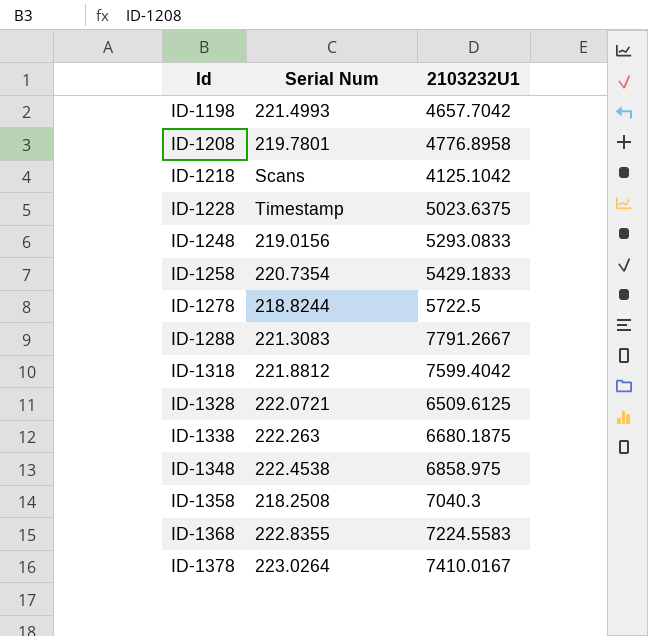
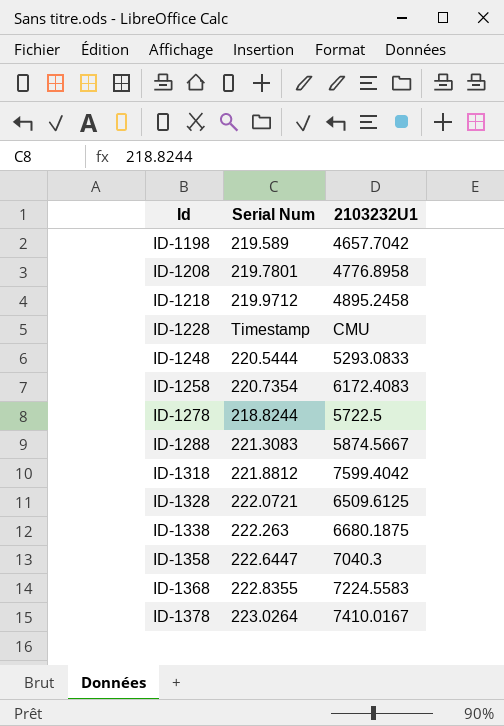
row ID-1348: 222.4538 | 6858.975 -> none
ID-1198 | Serial Num: 221.4993 -> 219.589
ID-1218 | Serial Num: Scans -> 219.9712
ID-1218 | 2103232U1: 4125.1042 -> 4895.2458
ID-1228 | 2103232U1: 5023.6375 -> CMU
ID-1248 | Serial Num: 219.0156 -> 220.5444
ID-1258 | 2103232U1: 5429.1833 -> 6172.4083
ID-1288 | 2103232U1: 7791.2667 -> 5874.5667
ID-1358 | Serial Num: 218.2508 -> 222.6447

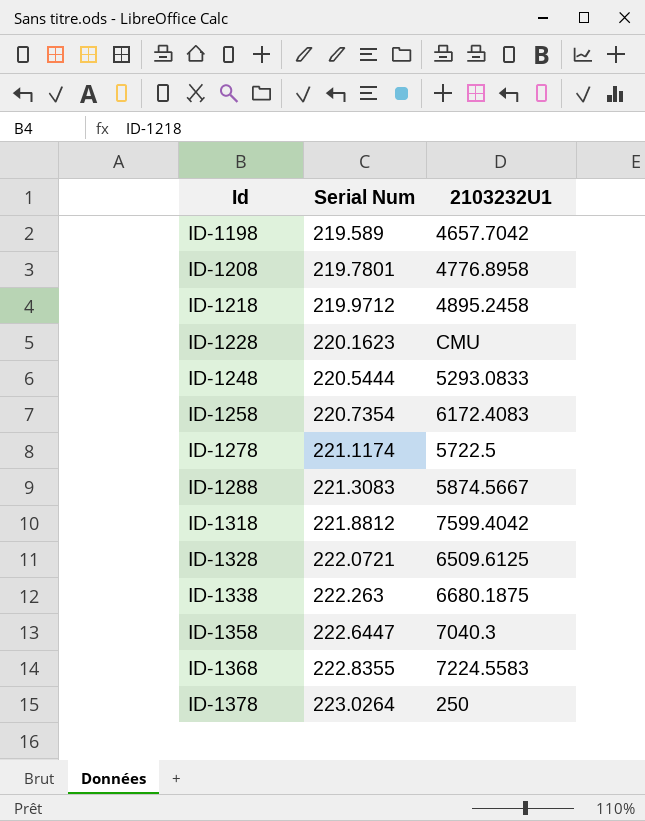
ID-1228 | Serial Num: Timestamp -> 220.1623
ID-1278 | Serial Num: 218.8244 -> 221.1174
ID-1378 | 2103232U1: 7410.0167 -> 250

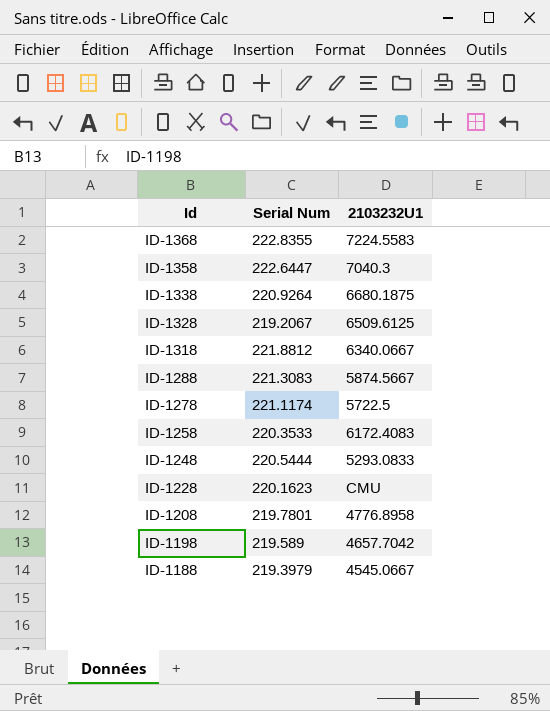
row order: Id ascending -> Id descending
row ID-1218: 219.9712 | 4895.2458 -> none
row ID-1378: 223.0264 | 250 -> none
ID-1338 | Serial Num: 222.263 -> 220.9264
ID-1328 | Serial Num: 222.0721 -> 219.2067
ID-1318 | 2103232U1: 7599.4042 -> 6340.0667
ID-1258 | Serial Num: 220.7354 -> 220.3533
row ID-1188: none -> 219.3979 | 4545.0667

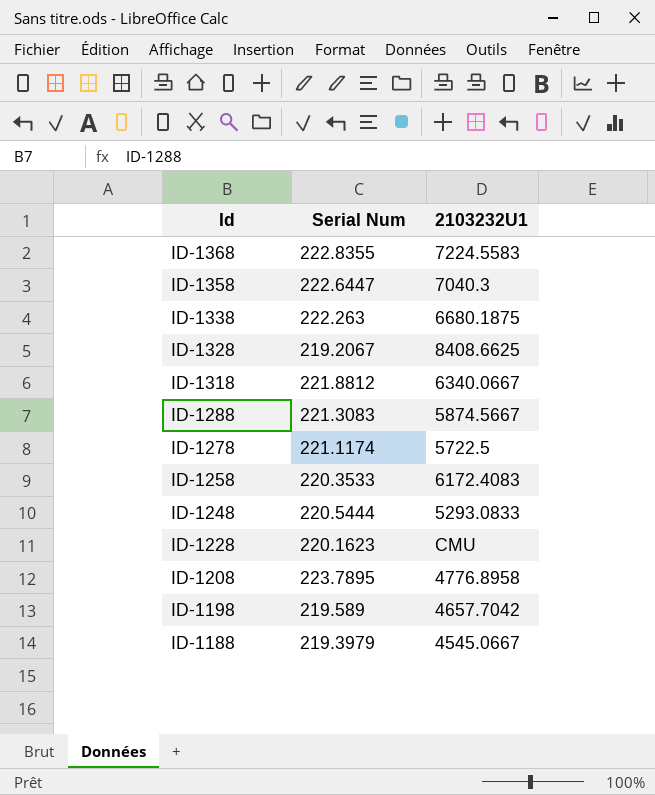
ID-1338 | Serial Num: 220.9264 -> 222.263
ID-1328 | 2103232U1: 6509.6125 -> 8408.6625
ID-1208 | Serial Num: 219.7801 -> 223.7895

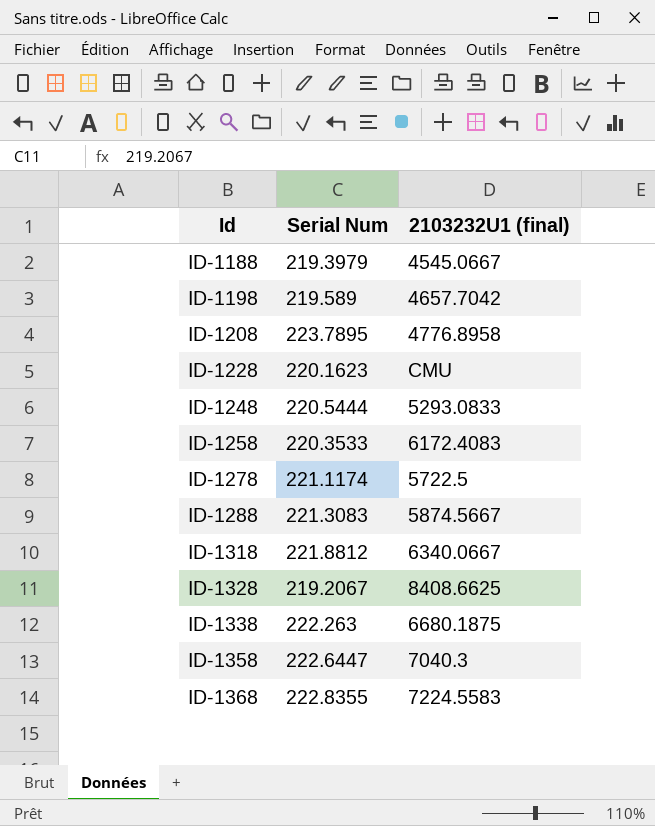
row order: Id descending -> Id ascending
column name: 2103232U1 -> 2103232U1 (final)

